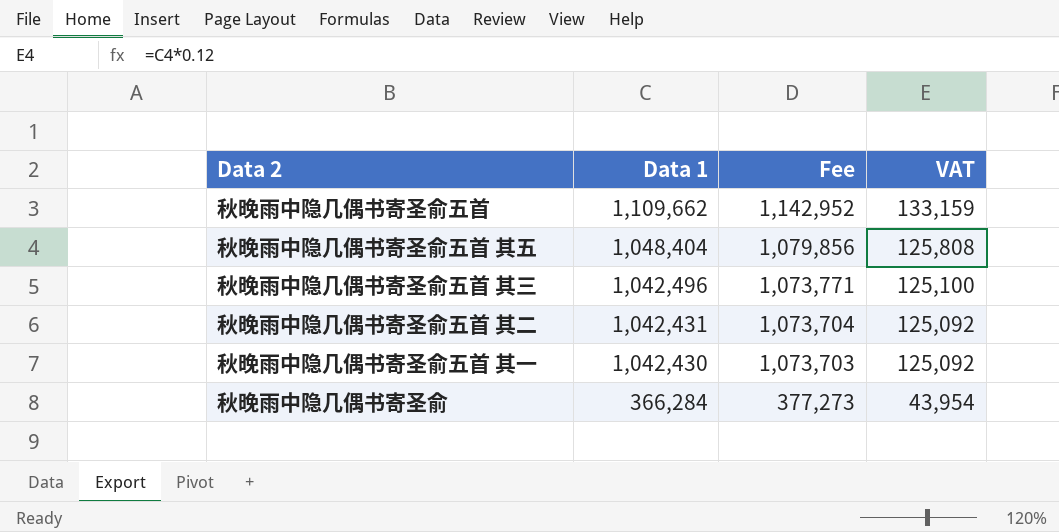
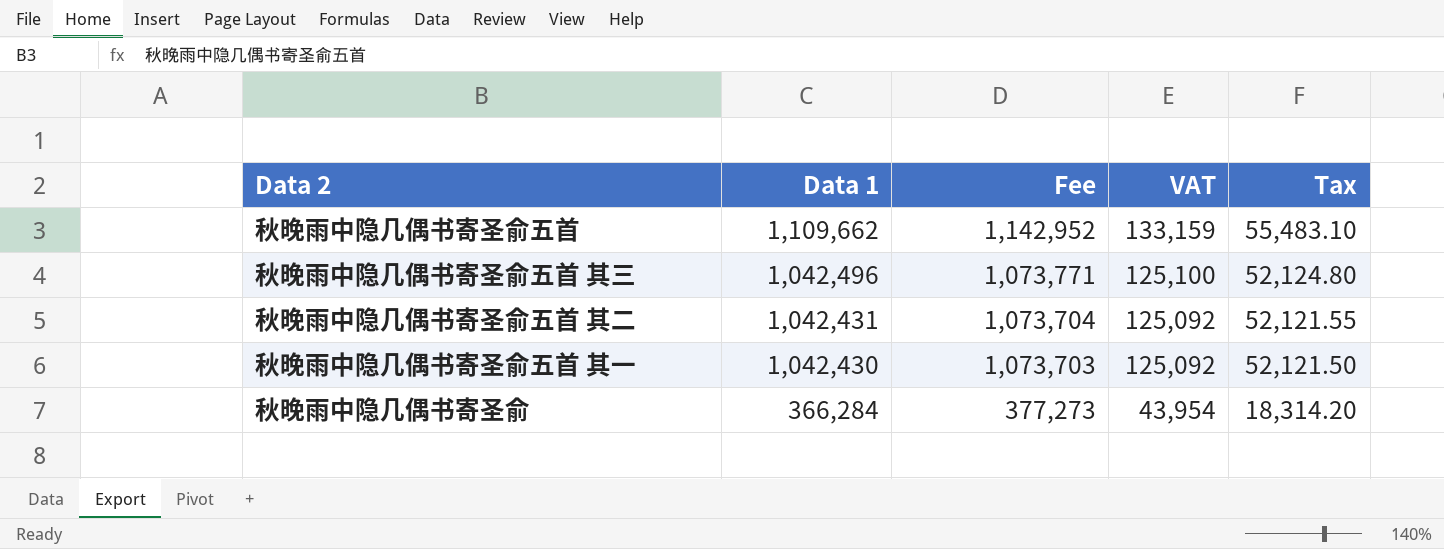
column Tax | formula: none -> [Data 1] * 0.05
row 秋晚雨中隐几偶书寄圣俞五首 其五: 1,048,404 | 1,079,856 | 125,808 -> none

